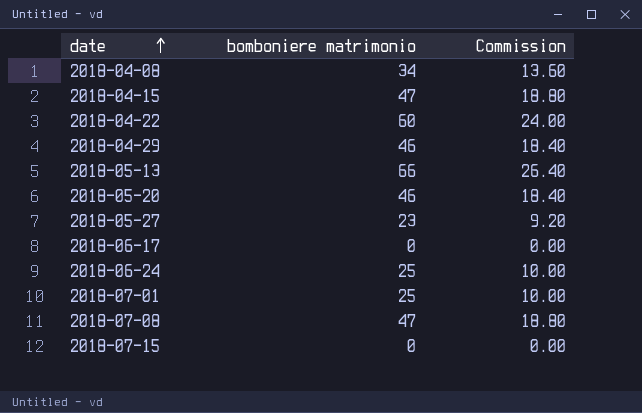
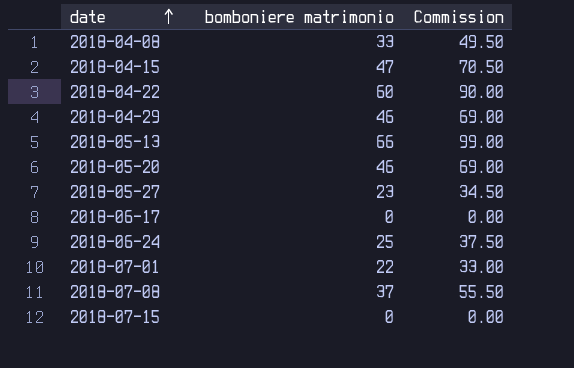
column Commission | formula: [bomboniere matrimonio] * 0.4 -> [bomboniere matrimonio] * 1.5
2018-04-08 | bomboniere matrimonio: 34 -> 33
2018-07-01 | bomboniere matrimonio: 25 -> 22
2018-07-08 | bomboniere matrimonio: 47 -> 37

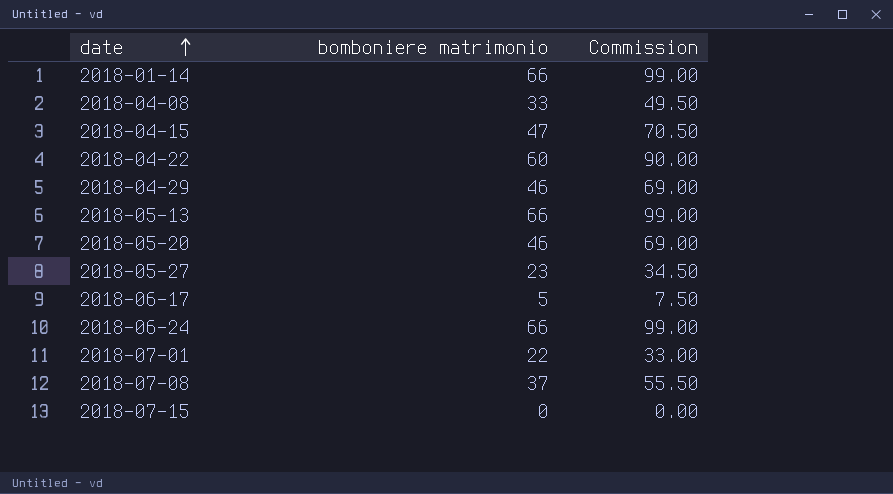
row 2018-01-14: none -> 66 | 99.00
2018-06-17 | bomboniere matrimonio: 0 -> 5
2018-06-17 | Commission: 0.00 -> 7.50
2018-06-24 | bomboniere matrimonio: 25 -> 66
2018-06-24 | Commission: 37.50 -> 99.00

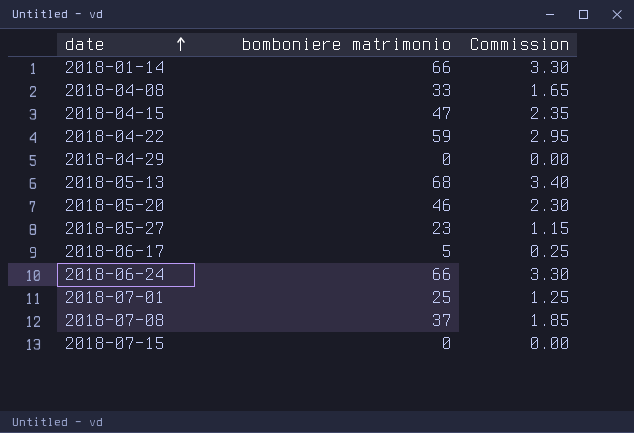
column Commission | formula: [bomboniere matrimonio] * 1.5 -> [bomboniere matrimonio] * 0.05
2018-04-22 | bomboniere matrimonio: 60 -> 59
2018-04-29 | bomboniere matrimonio: 46 -> 0
2018-05-13 | bomboniere matrimonio: 66 -> 68
2018-07-01 | bomboniere matrimonio: 22 -> 25

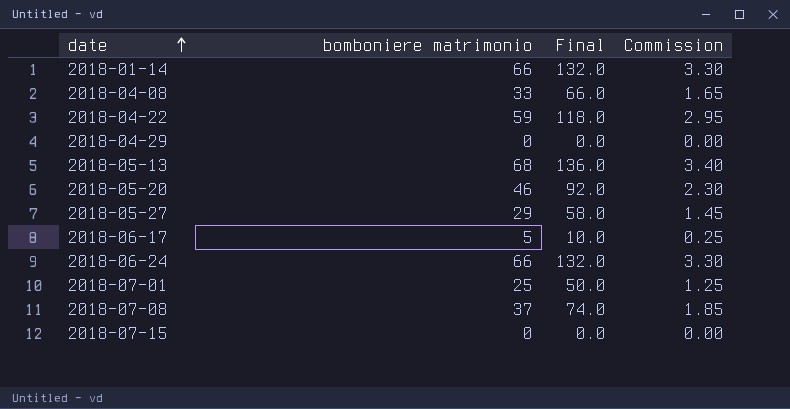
column Final | formula: none -> [bomboniere matrimonio] * 2
row 2018-04-15: 47 | 2.35 -> none
2018-05-27 | bomboniere matrimonio: 23 -> 29
2018-05-27 | Commission: 1.15 -> 1.45

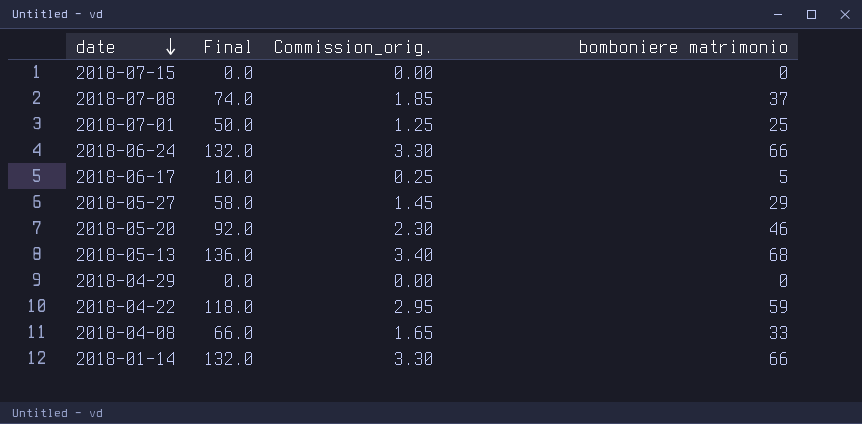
row order: date ascending -> date descending
column name: Commission -> Commission_orig.
column bomboniere matrimonio | position: 2 -> 4

